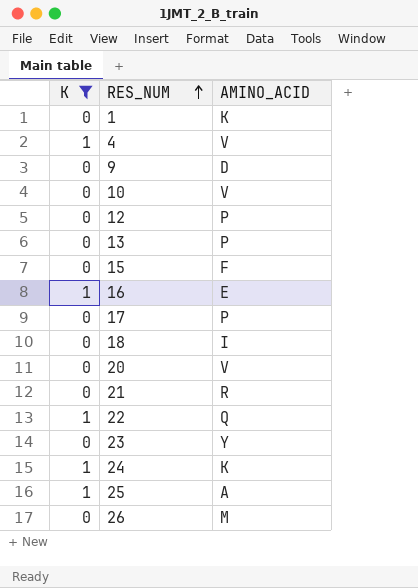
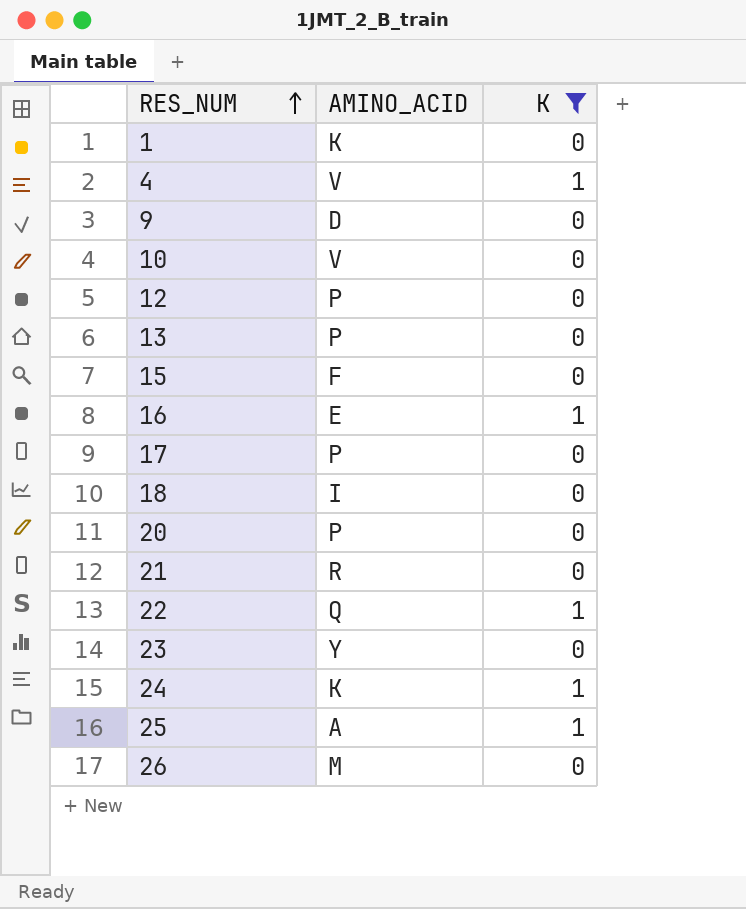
column K | position: 1 -> 3
20 | AMINO_ACID: V -> P

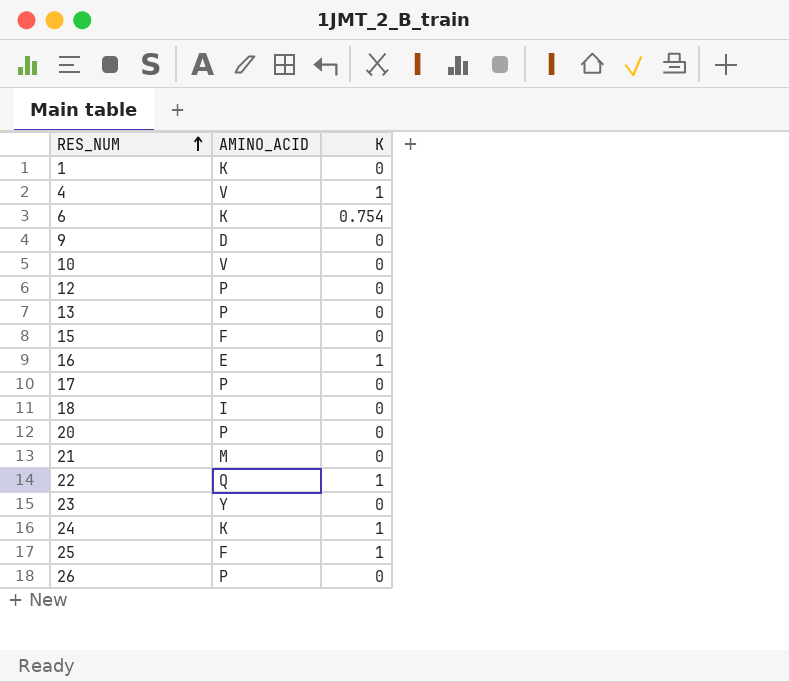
filter: K != 0.754 -> none
21 | AMINO_ACID: R -> M
25 | AMINO_ACID: A -> F
26 | AMINO_ACID: M -> P

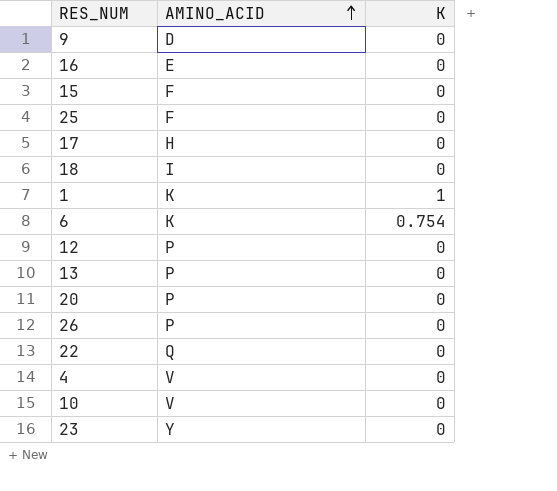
row order: RES_NUM ascending -> AMINO_ACID ascending
row 21: M | 0 -> none
row 24: K | 1 -> none
16 | K: 1 -> 0
25 | K: 1 -> 0
17 | AMINO_ACID: P -> H
1 | K: 0 -> 1
22 | K: 1 -> 0
4 | K: 1 -> 0

